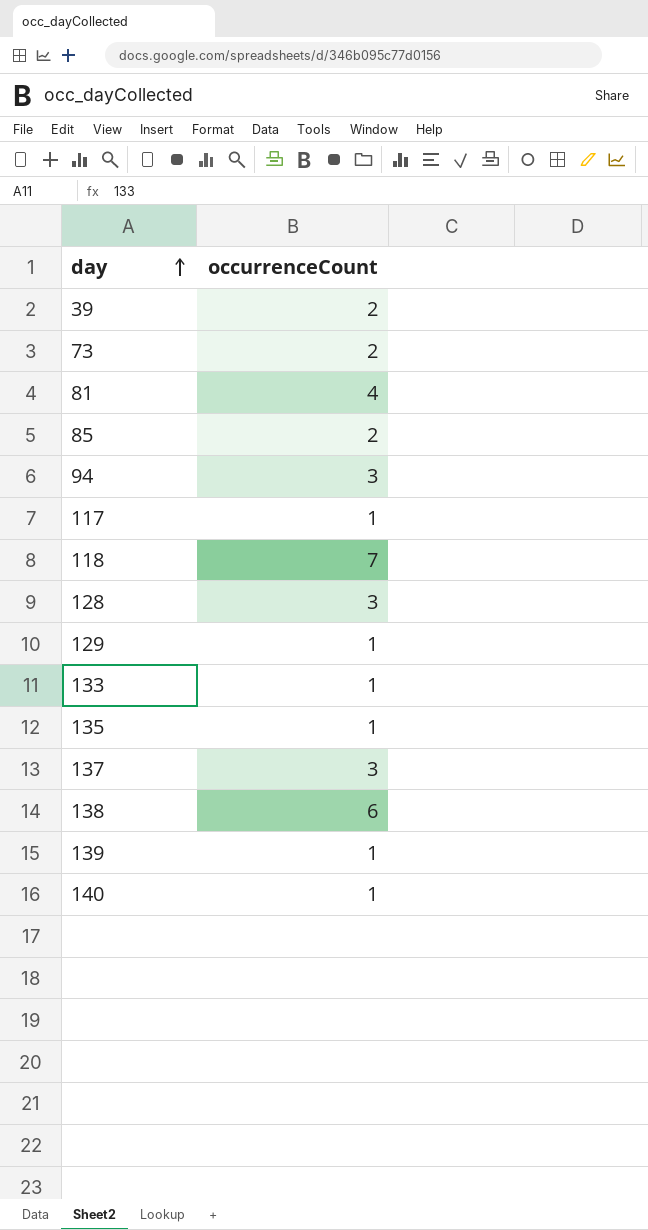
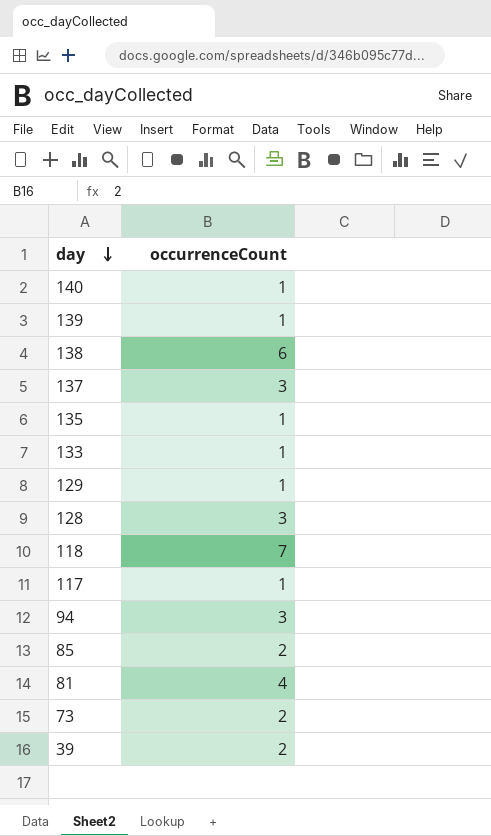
row order: day ascending -> day descending

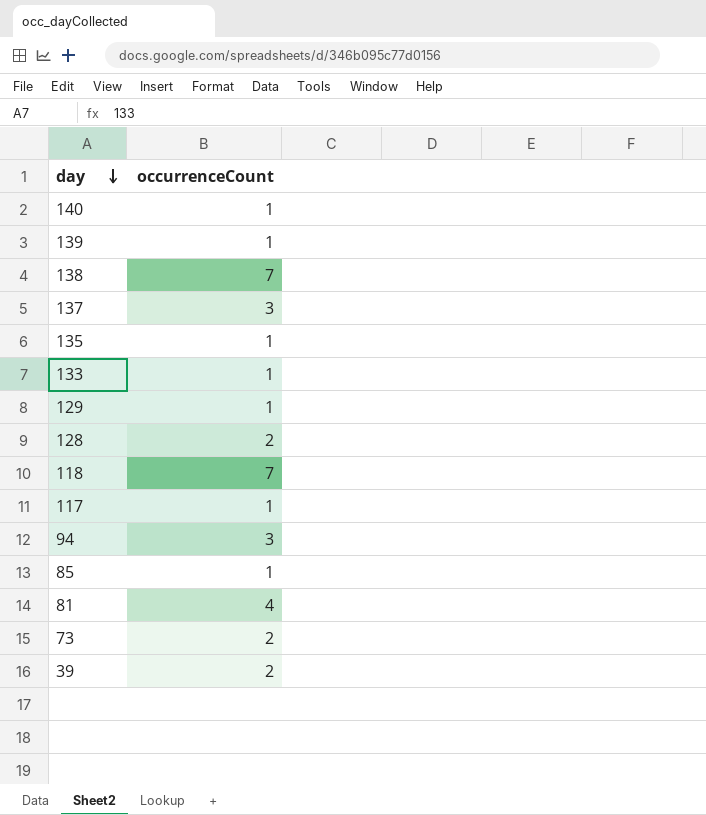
138 | occurrenceCount: 6 -> 7
128 | occurrenceCount: 3 -> 2
85 | occurrenceCount: 2 -> 1

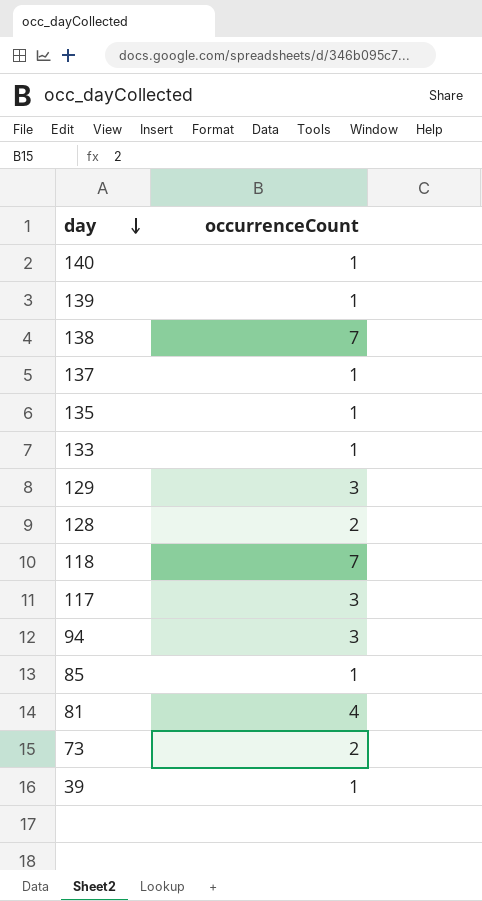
137 | occurrenceCount: 3 -> 1
129 | occurrenceCount: 1 -> 3
117 | occurrenceCount: 1 -> 3
39 | occurrenceCount: 2 -> 1

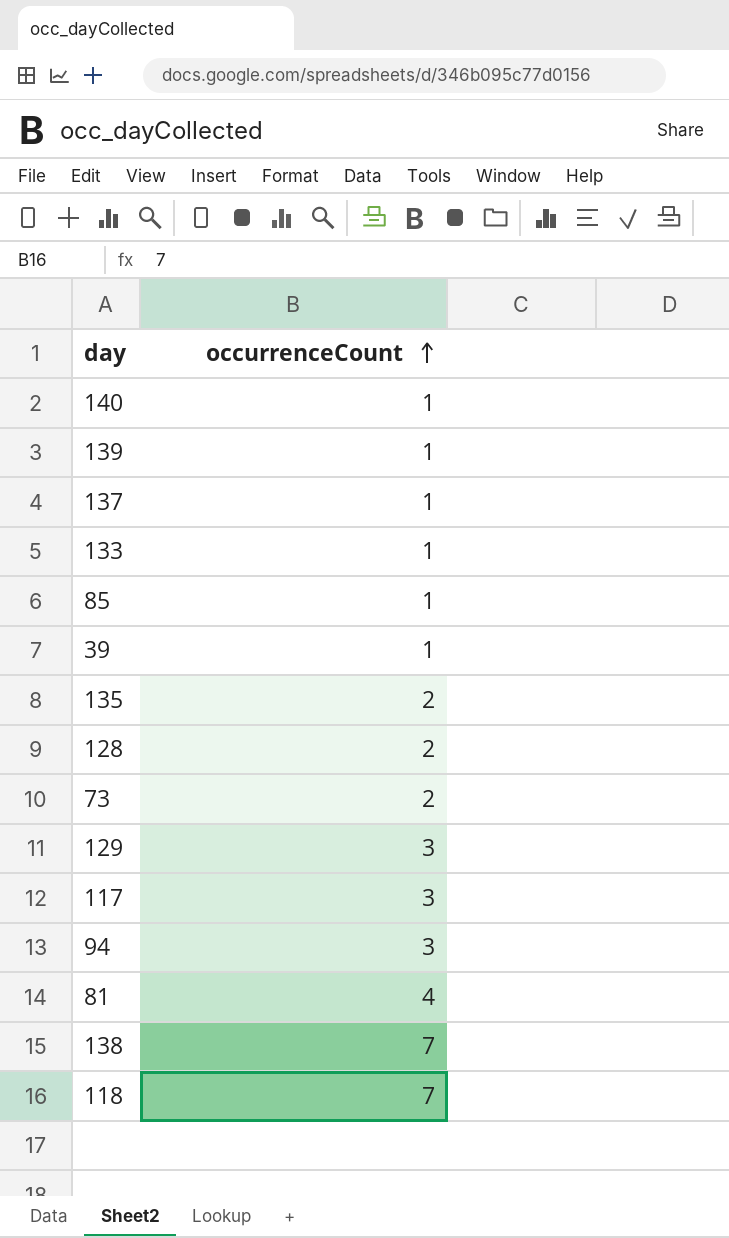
row order: day descending -> occurrenceCount ascending
135 | occurrenceCount: 1 -> 2

